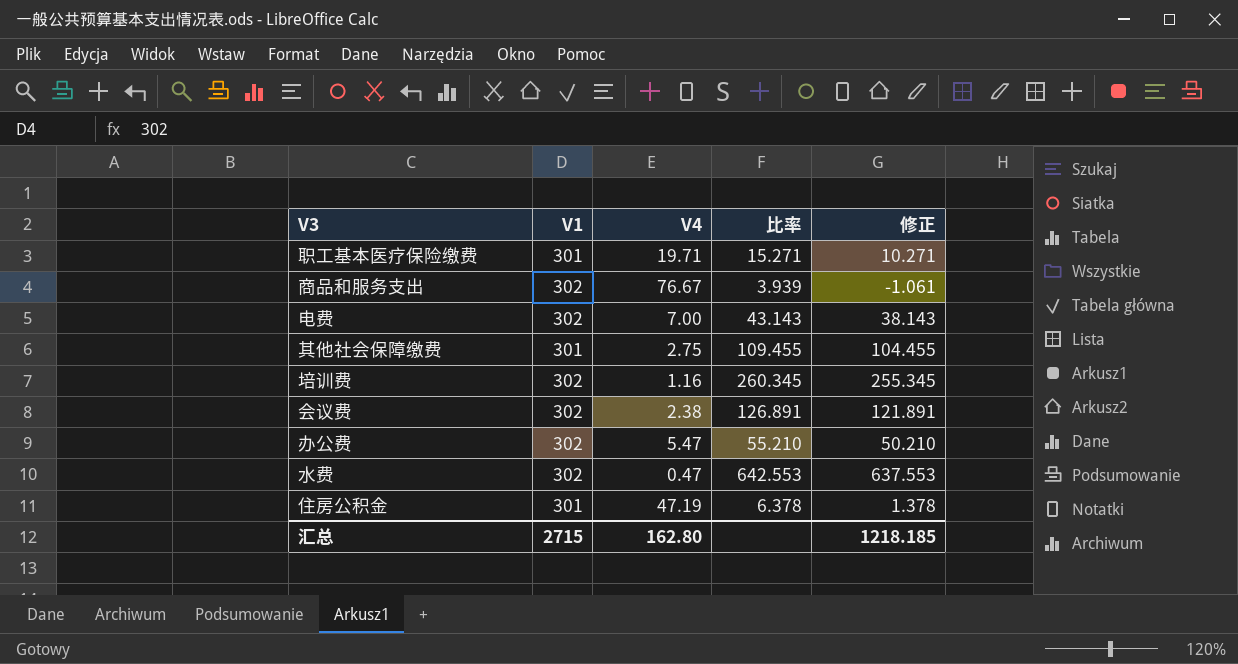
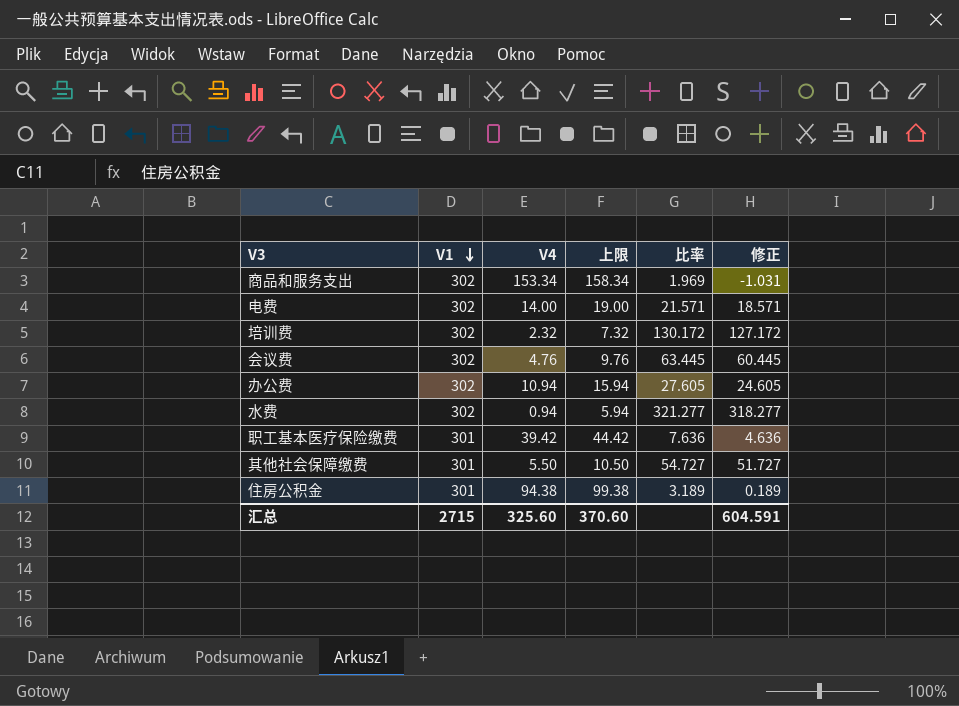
row order: none -> V1 descending
column 上限 | formula: none -> [V4] + 5
column 修正 | formula: [比率] - 5 -> [比率] - 3
商品和服务支出 | V4: 76.67 -> 153.34
商品和服务支出 | 比率: 3.939 -> 1.969
电费 | V4: 7.00 -> 14.00
电费 | 比率: 43.143 -> 21.571
培训费 | V4: 1.16 -> 2.32
培训费 | 比率: 260.345 -> 130.172
会议费 | V4: 2.38 -> 4.76
会议费 | 比率: 126.891 -> 63.445
办公费 | V4: 5.47 -> 10.94
办公费 | 比率: 55.210 -> 27.605
水费 | V4: 0.47 -> 0.94
水费 | 比率: 642.553 -> 321.277
职工基本医疗保险缴费 | V4: 19.71 -> 39.42
职工基本医疗保险缴费 | 比率: 15.271 -> 7.636
其他社会保障缴费 | V4: 2.75 -> 5.50
其他社会保障缴费 | 比率: 109.455 -> 54.727
住房公积金 | V4: 47.19 -> 94.38
住房公积金 | 比率: 6.378 -> 3.189
汇总 | V4: 162.80 -> 325.60
汇总 | 修正: 1218.185 -> 604.591

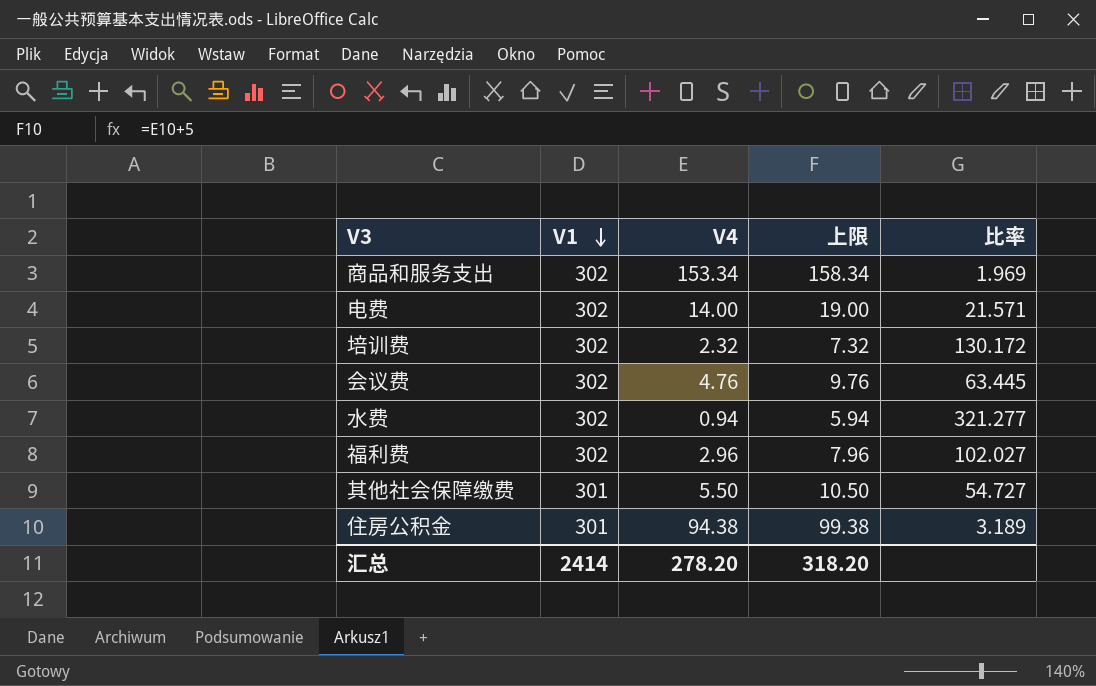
column 修正 | formula: [比率] - 3 -> none
row 办公费: 302 | 10.94 | 15.94 | 27.605 | 24.605 -> none
row 职工基本医疗保险缴费: 301 | 39.42 | 44.42 | 7.636 | 4.636 -> none
row 福利费: none -> 302 | 2.96 | 7.96 | 102.027
汇总 | V1: 2715 -> 2414
汇总 | V4: 325.60 -> 278.20
汇总 | 上限: 370.60 -> 318.20

